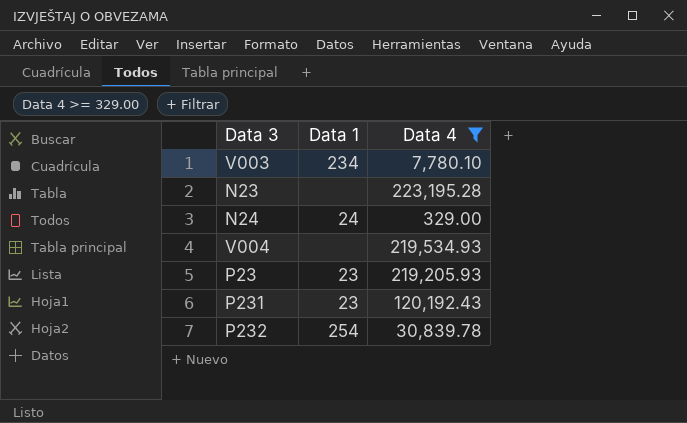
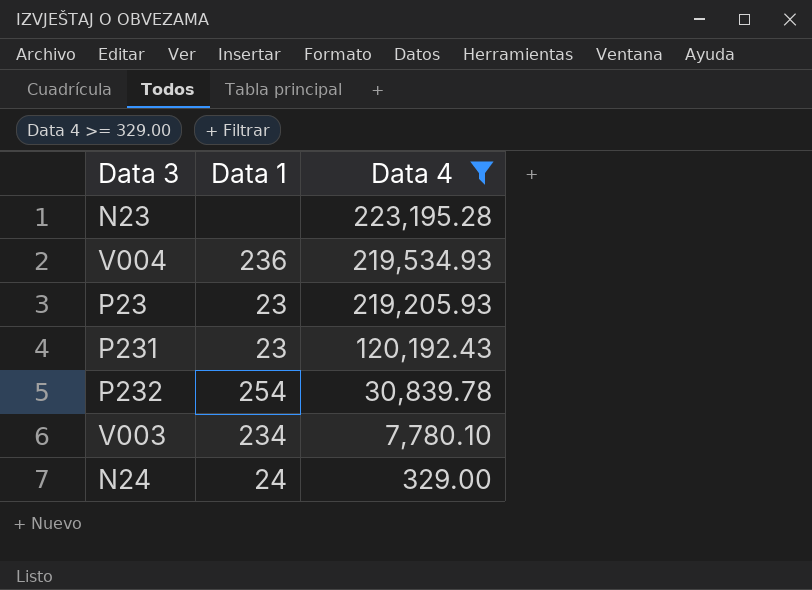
row order: none -> Data 4 descending
V004 | Data 1: none -> 236

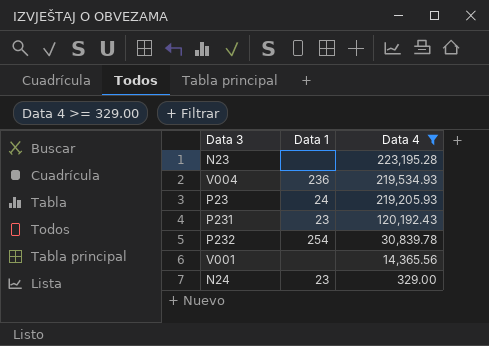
row V003: 234 | 7,780.10 -> none
P23 | Data 1: 23 -> 24
row V001: none -> none | 14,365.56
N24 | Data 1: 24 -> 23

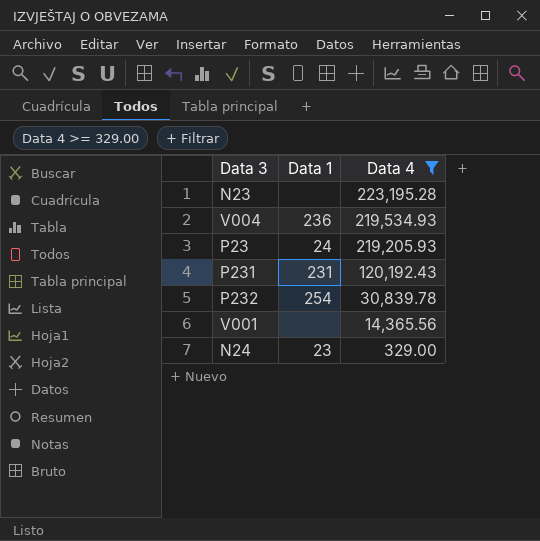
P231 | Data 1: 23 -> 231

